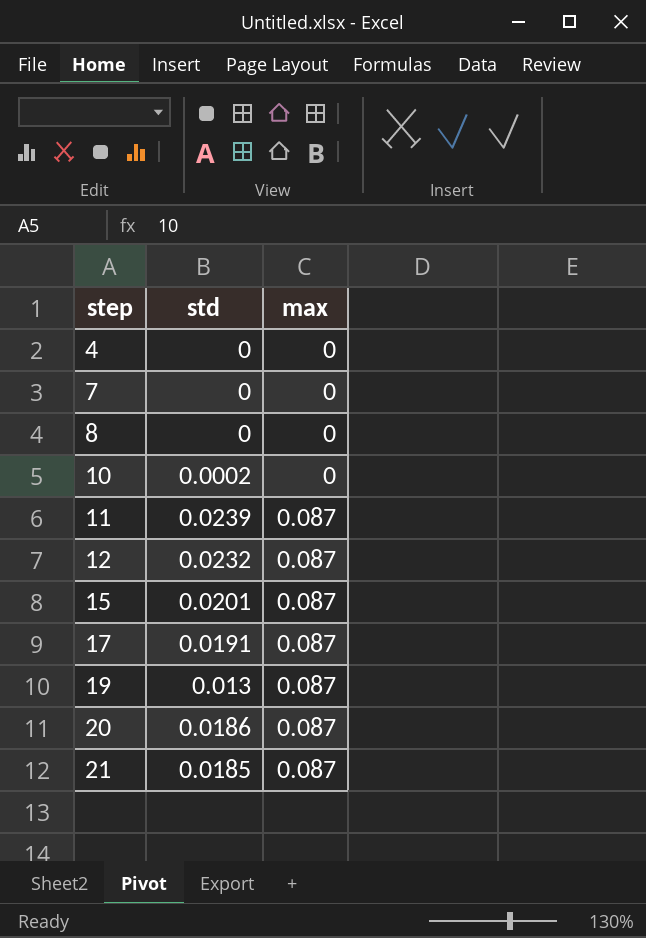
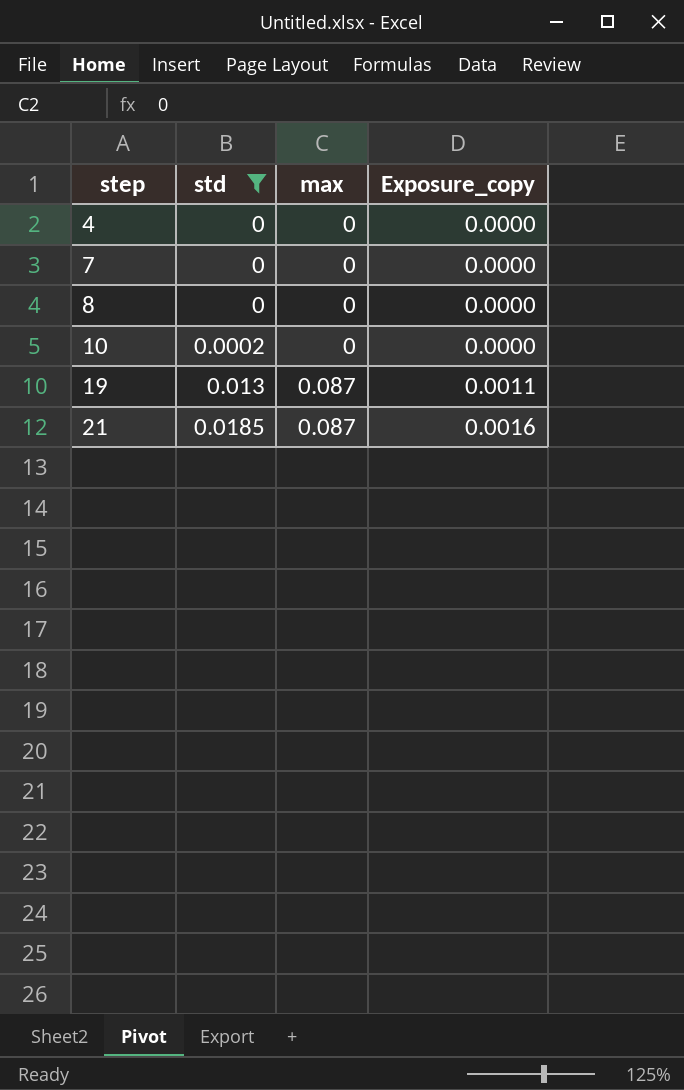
filter: none -> std <= 0.0185
column Exposure_copy | formula: none -> [std] * [max]

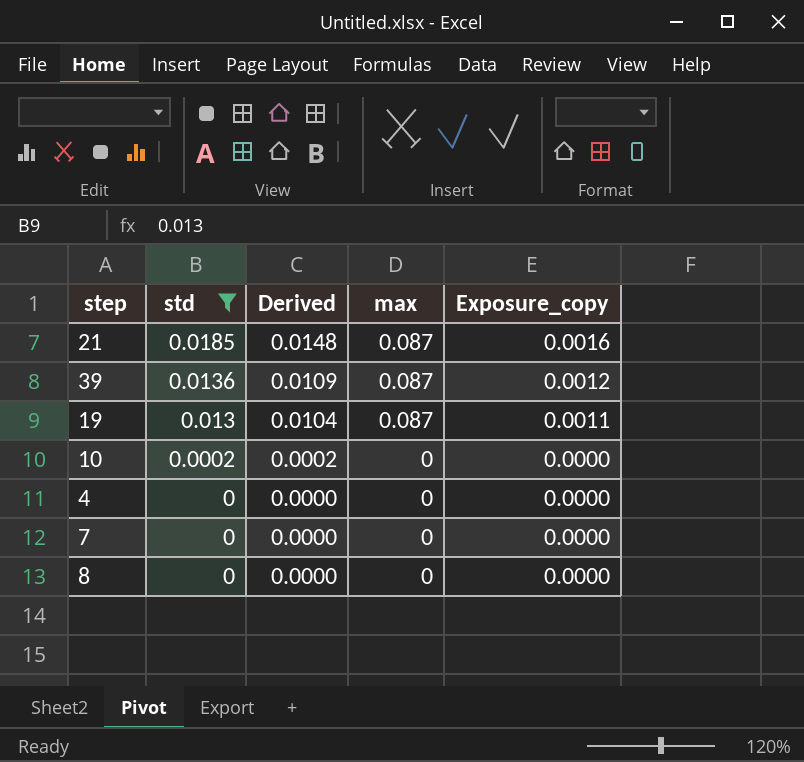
row order: step ascending -> std descending
column Derived | formula: none -> [std] * 0.8
row 39: none -> 0.0136 | 0.0109 | 0.087 | 0.0012

